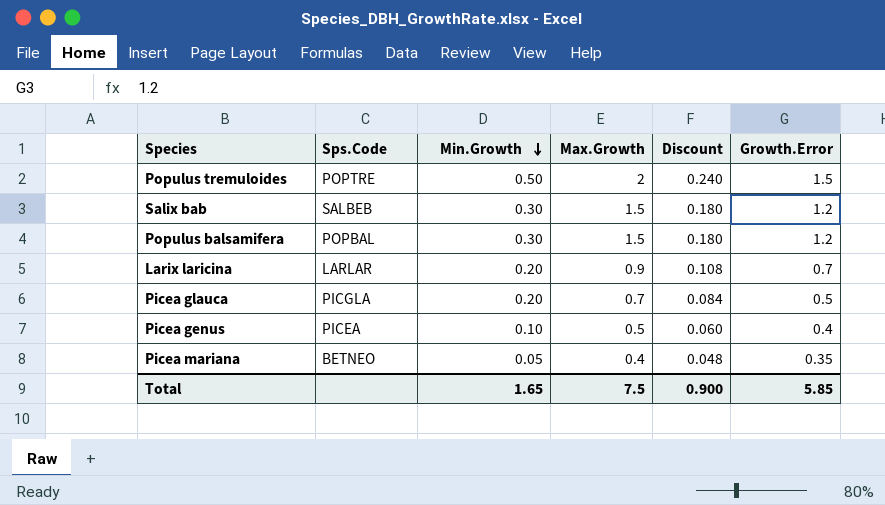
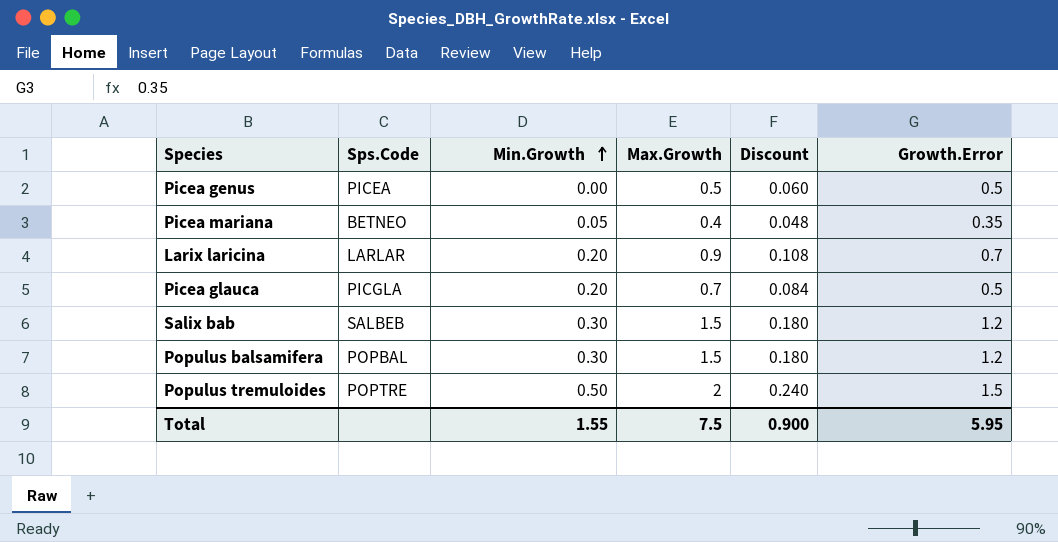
row order: Min.Growth descending -> Min.Growth ascending
Picea genus | Min.Growth: 0.10 -> 0.00
Picea genus | Growth.Error: 0.4 -> 0.5
Total | Min.Growth: 1.65 -> 1.55
Total | Growth.Error: 5.85 -> 5.95

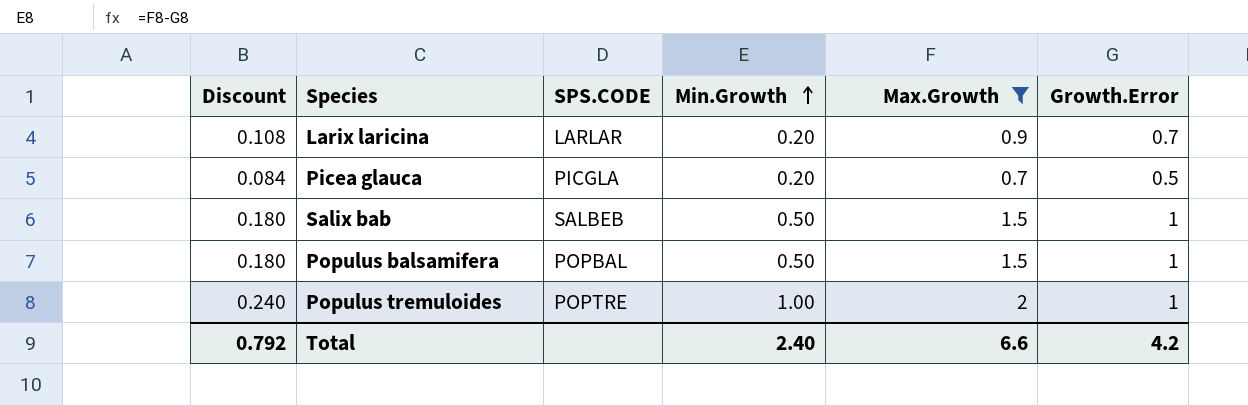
filter: none -> Max.Growth >= 0.7
column Discount | position: 5 -> 1
column name: Sps.Code -> SPS.CODE
Salix bab | Min.Growth: 0.30 -> 0.50
Salix bab | Growth.Error: 1.2 -> 1
Populus balsamifera | Min.Growth: 0.30 -> 0.50
Populus balsamifera | Growth.Error: 1.2 -> 1
Populus tremuloides | Min.Growth: 0.50 -> 1.00
Populus tremuloides | Growth.Error: 1.5 -> 1
Total | Discount: 0.900 -> 0.792
Total | Min.Growth: 1.55 -> 2.40
Total | Max.Growth: 7.5 -> 6.6
Total | Growth.Error: 5.95 -> 4.2

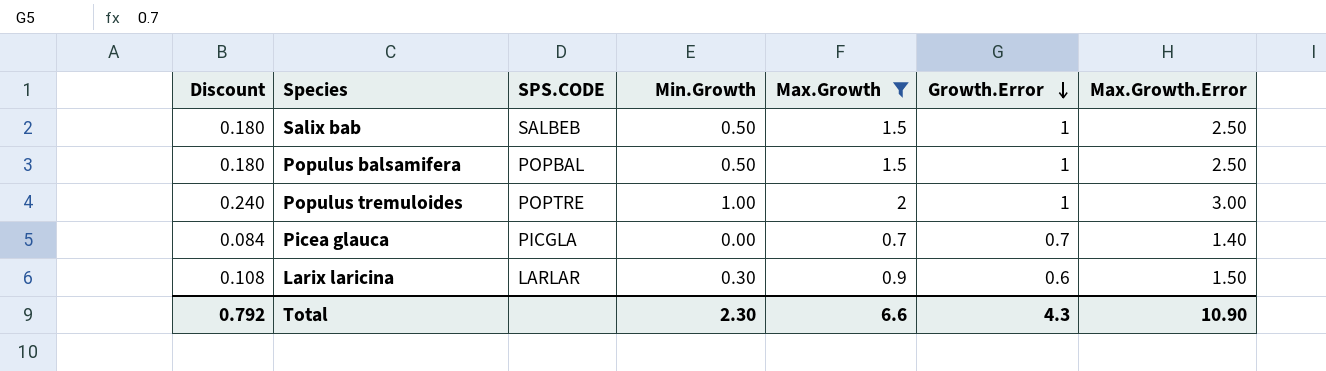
row order: Min.Growth ascending -> Growth.Error descending
column Max.Growth.Error | formula: none -> [Max.Growth] + [Growth.Error]
Picea glauca | Min.Growth: 0.20 -> 0.00
Picea glauca | Growth.Error: 0.5 -> 0.7
Larix laricina | Min.Growth: 0.20 -> 0.30
Larix laricina | Growth.Error: 0.7 -> 0.6
Total | Min.Growth: 2.40 -> 2.30
Total | Growth.Error: 4.2 -> 4.3

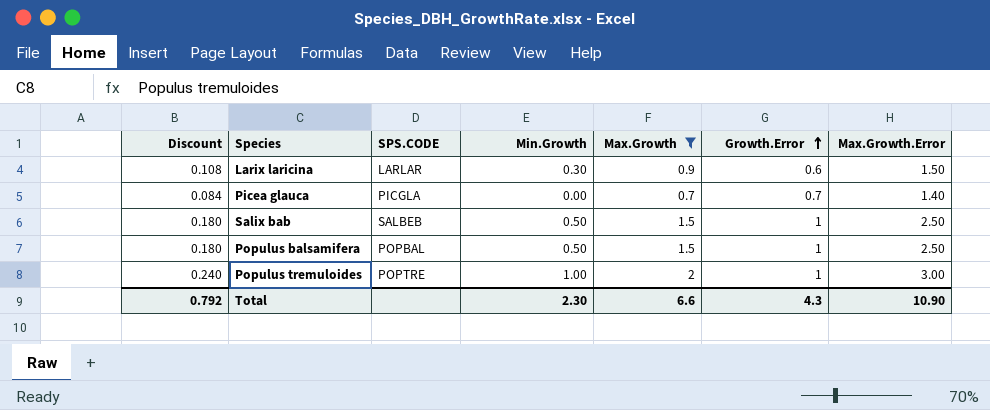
row order: Growth.Error descending -> Growth.Error ascending

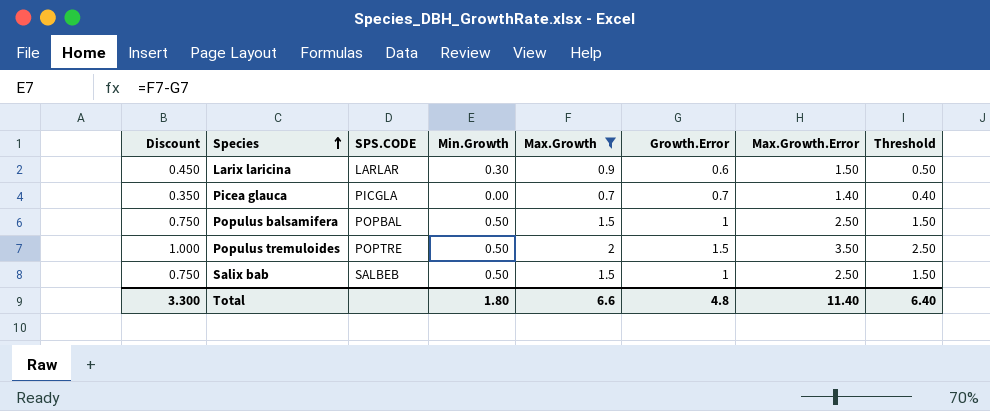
row order: Growth.Error ascending -> Species ascending
column Discount | formula: [Max.Growth] * 0.12 -> [Max.Growth] * 0.5
column Threshold | formula: none -> [Max.Growth.Error] - 1
Populus tremuloides | Min.Growth: 1.00 -> 0.50
Populus tremuloides | Growth.Error: 1 -> 1.5
Populus tremuloides | Max.Growth.Error: 3.00 -> 3.50
Total | Discount: 0.792 -> 3.300
Total | Min.Growth: 2.30 -> 1.80
Total | Growth.Error: 4.3 -> 4.8
Total | Max.Growth.Error: 10.90 -> 11.40

